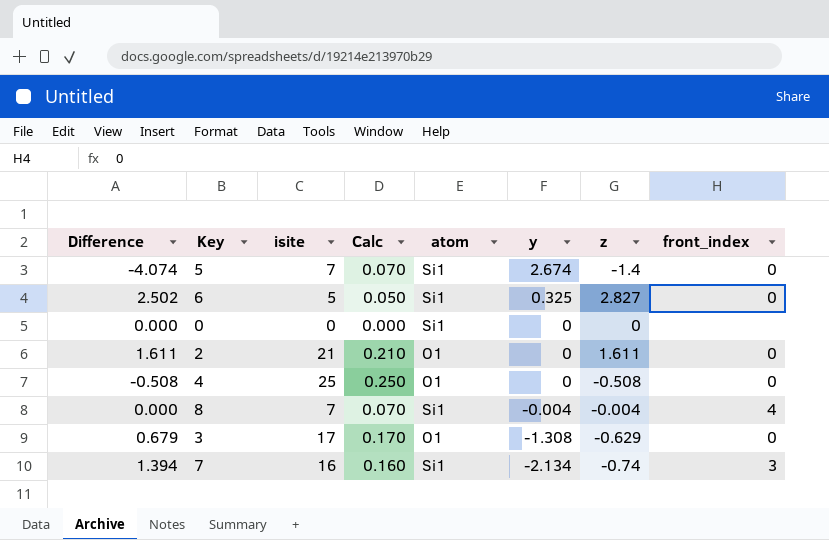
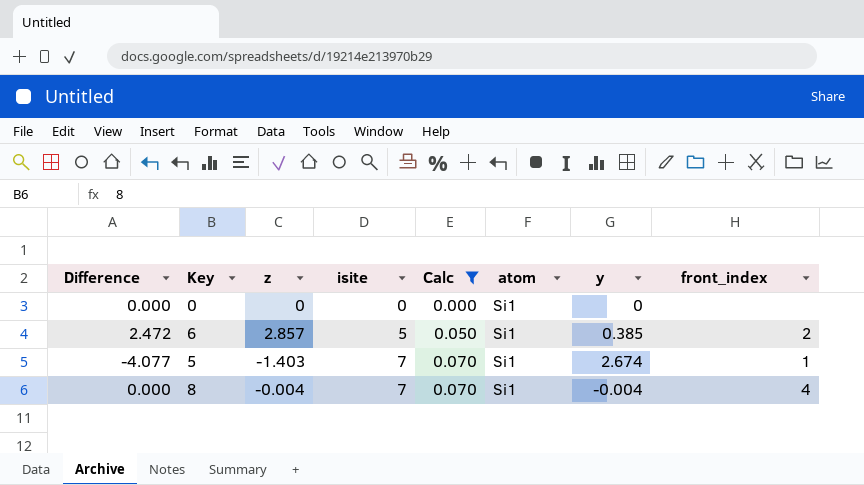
filter: none -> Calc <= 0.070
row order: y descending -> isite ascending
column z | position: 7 -> 3
6 | Difference: 2.502 -> 2.472
6 | z: 2.827 -> 2.857
6 | y: 0.325 -> 0.385
6 | front_index: 0 -> 2
5 | Difference: -4.074 -> -4.077
5 | z: -1.4 -> -1.403
5 | front_index: 0 -> 1

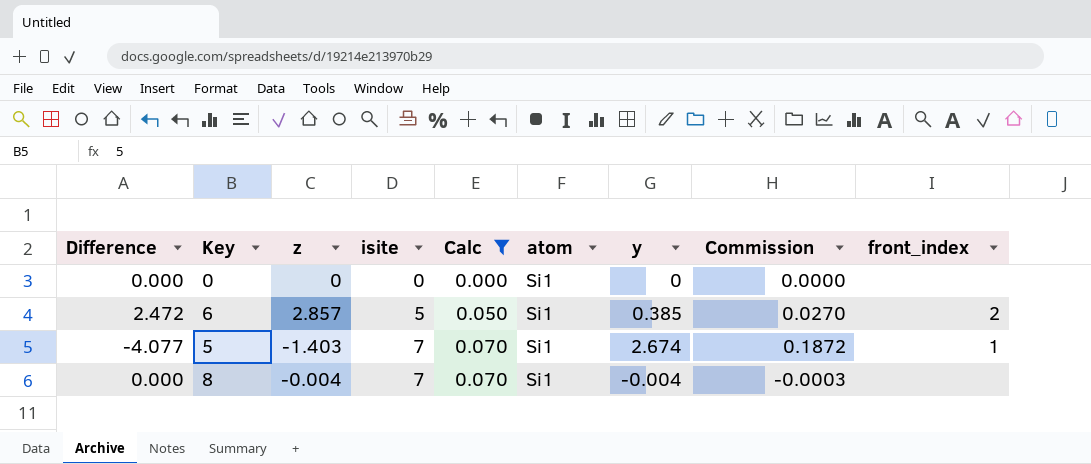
column Commission | formula: none -> [y] * 0.07
8 | front_index: 4 -> none

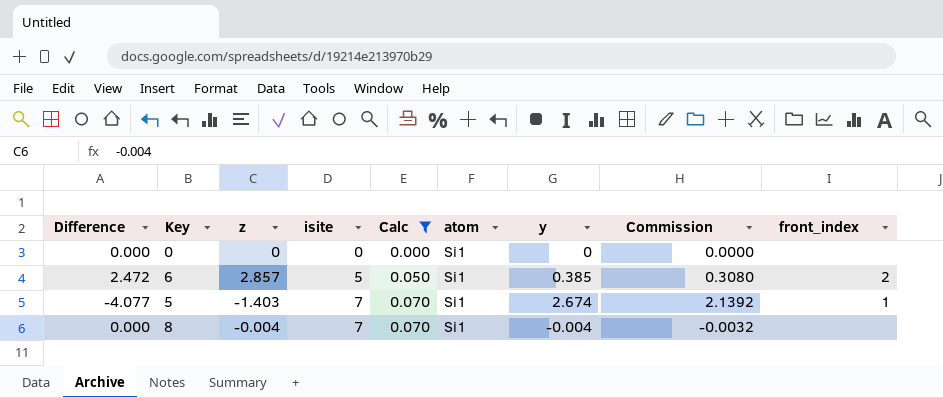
column Commission | formula: [y] * 0.07 -> [y] * 0.8

